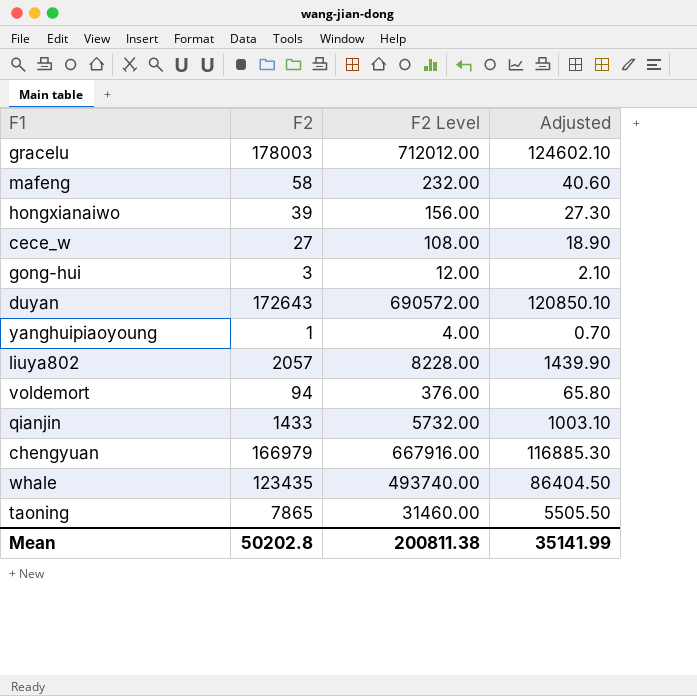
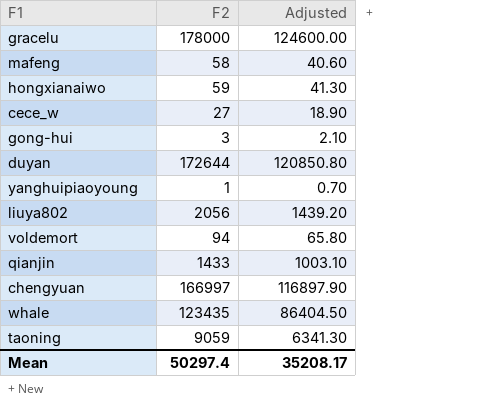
column F2 Level | formula: [F2] * 4 -> none
gracelu | F2: 178003 -> 178000
gracelu | Adjusted: 124602.10 -> 124600.00
hongxianaiwo | F2: 39 -> 59
hongxianaiwo | Adjusted: 27.30 -> 41.30
duyan | F2: 172643 -> 172644
duyan | Adjusted: 120850.10 -> 120850.80
liuya802 | F2: 2057 -> 2056
liuya802 | Adjusted: 1439.90 -> 1439.20
chengyuan | F2: 166979 -> 166997
chengyuan | Adjusted: 116885.30 -> 116897.90
taoning | F2: 7865 -> 9059
taoning | Adjusted: 5505.50 -> 6341.30
Mean | F2: 50202.8 -> 50297.4
Mean | Adjusted: 35141.99 -> 35208.17

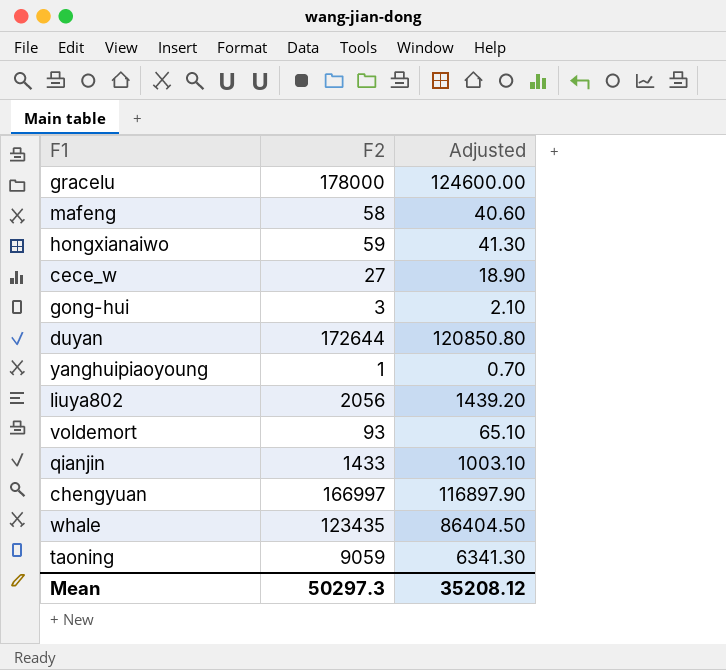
voldemort | F2: 94 -> 93
voldemort | Adjusted: 65.80 -> 65.10
Mean | F2: 50297.4 -> 50297.3
Mean | Adjusted: 35208.17 -> 35208.12

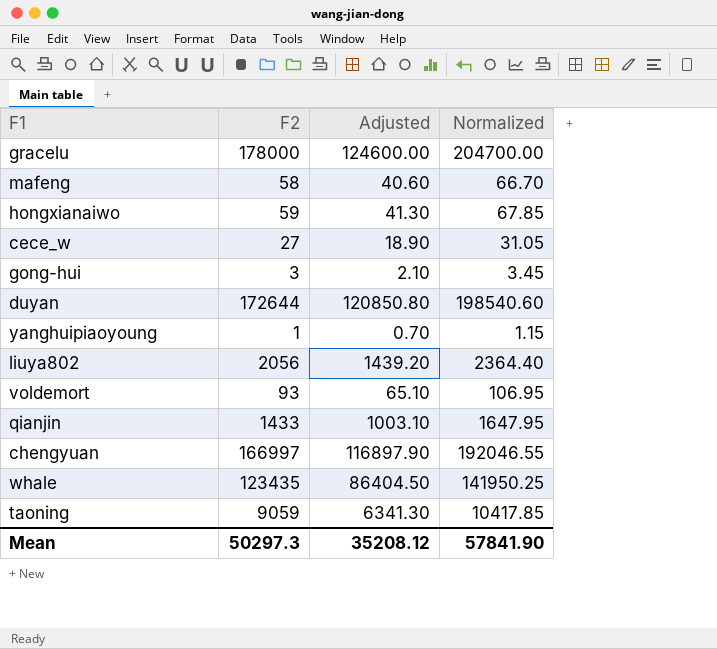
column Normalized | formula: none -> [F2] * 1.15

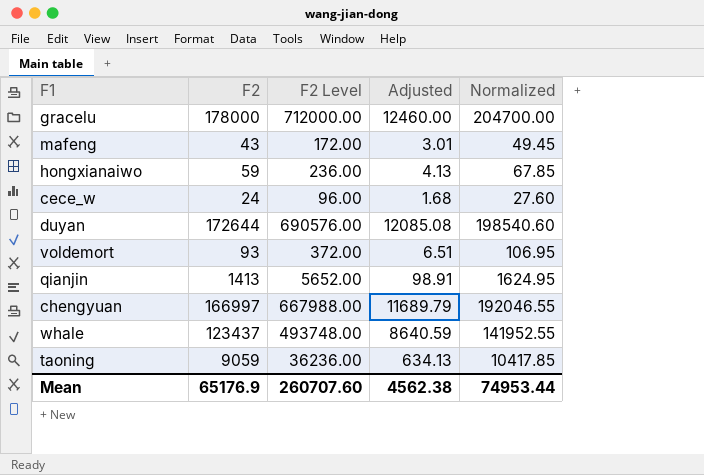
column F2 Level | formula: none -> [F2] * 4
column Adjusted | formula: [F2] * 0.7 -> [F2] * 0.07
row gong-hui: 3 | 2.10 | 3.45 -> none
row yanghuipiaoyoung: 1 | 0.70 | 1.15 -> none
row liuya802: 2056 | 1439.20 | 2364.40 -> none
mafeng | F2: 58 -> 43
mafeng | Normalized: 66.70 -> 49.45
cece_w | F2: 27 -> 24
cece_w | Normalized: 31.05 -> 27.60
qianjin | F2: 1433 -> 1413
qianjin | Normalized: 1647.95 -> 1624.95
whale | F2: 123435 -> 123437
whale | Normalized: 141950.25 -> 141952.55
Mean | F2: 50297.3 -> 65176.9
Mean | Adjusted: 35208.12 -> 4562.38
Mean | Normalized: 57841.90 -> 74953.44

